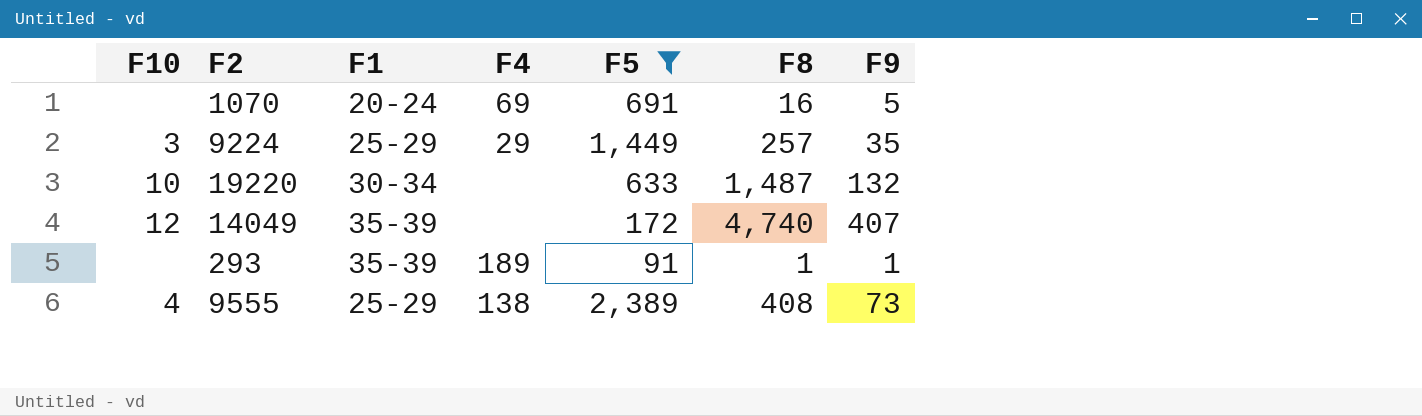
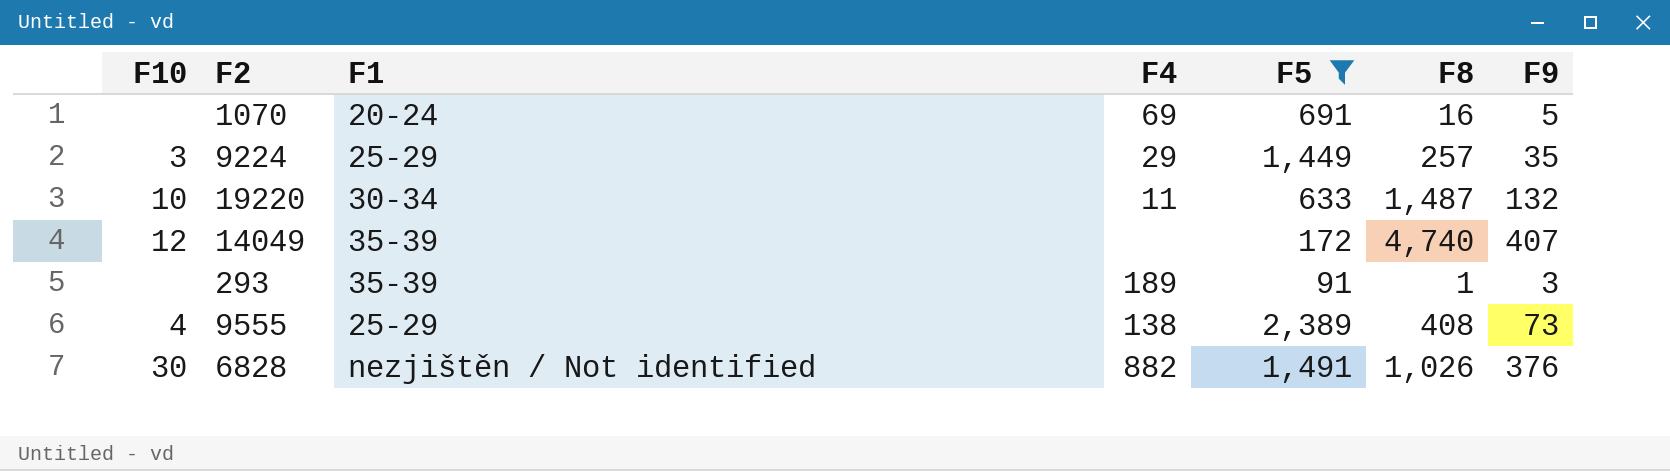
19220 | F4: none -> 11
293 | F9: 1 -> 3
row 6828: none -> 30 | nezjištěn / Not identified | 882 | 1,491 | 1,026 | 376

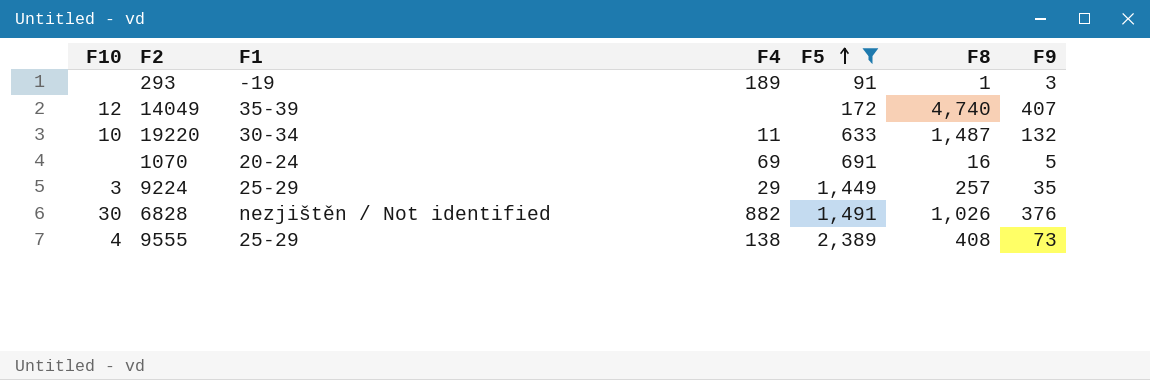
row order: none -> F5 ascending
293 | F1: 35-39 -> -19

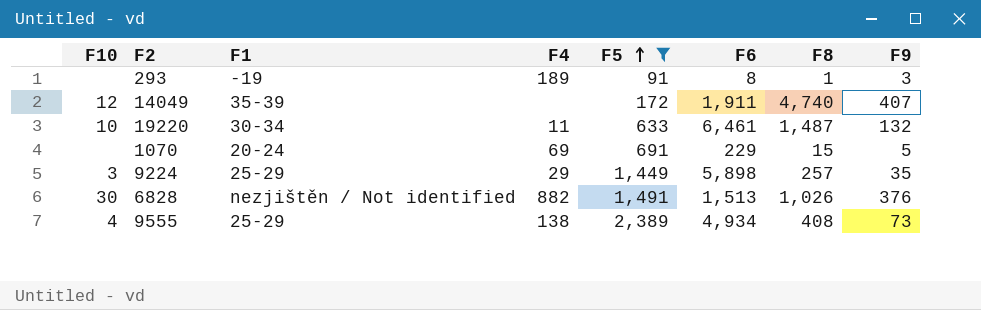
column F6 | position: none -> 6
1070 | F8: 16 -> 15

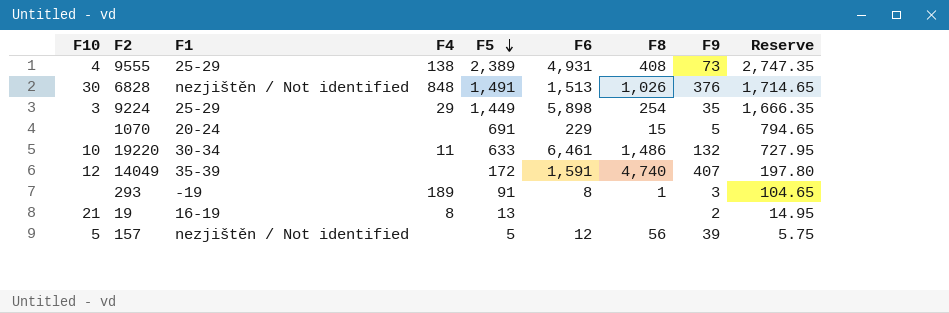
filter: F5 >= 91 -> none
row order: F5 ascending -> F5 descending
column Reserve | formula: none -> [F5] * 1.15
9555 | F6: 4,934 -> 4,931
6828 | F4: 882 -> 848
9224 | F8: 257 -> 254
1070 | F4: 69 -> none
19220 | F8: 1,487 -> 1,486
14049 | F6: 1,911 -> 1,591

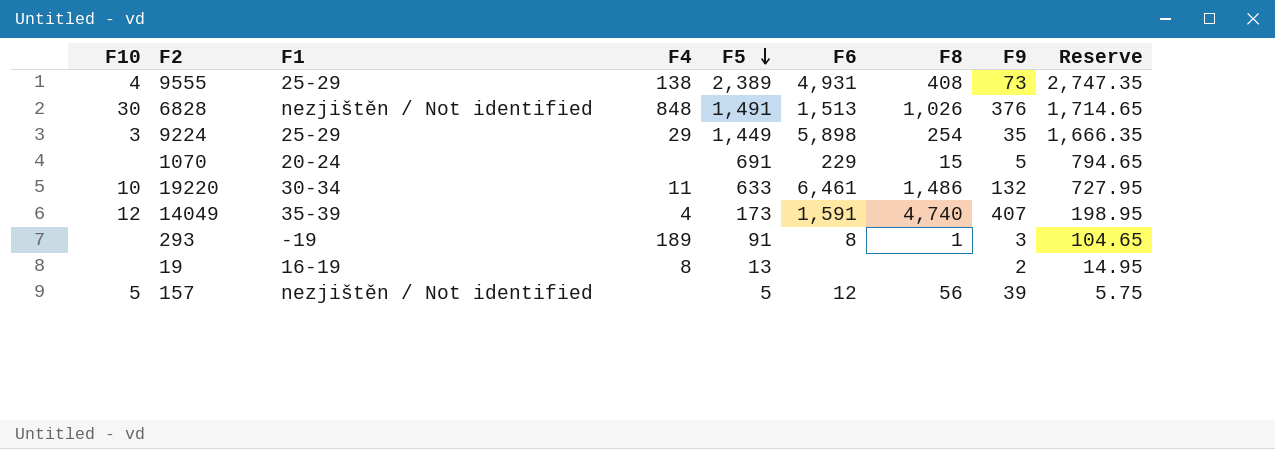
14049 | F4: none -> 4
14049 | F5: 172 -> 173
14049 | Reserve: 197.80 -> 198.95
19 | F10: 21 -> none

